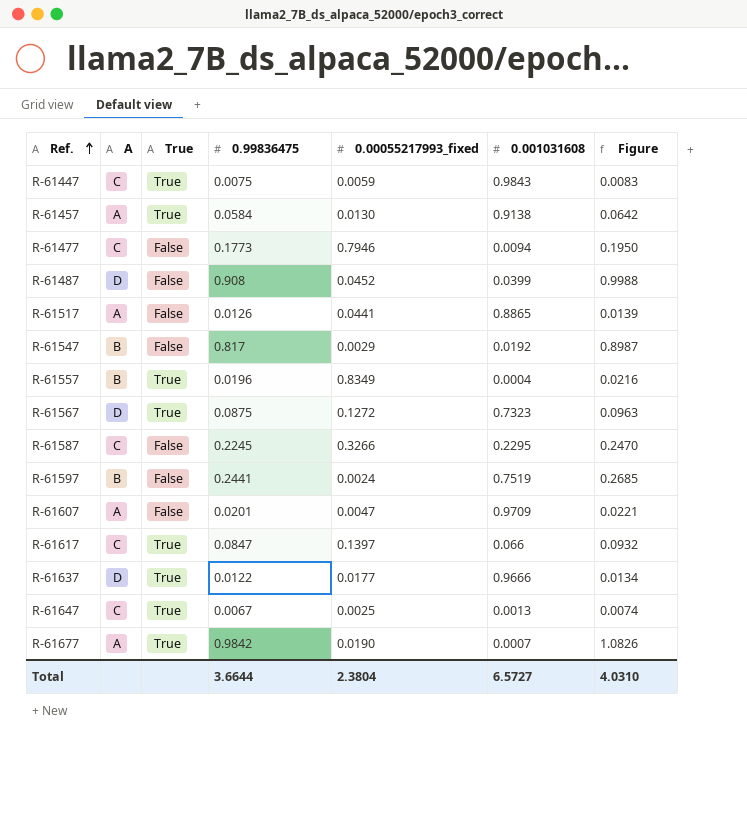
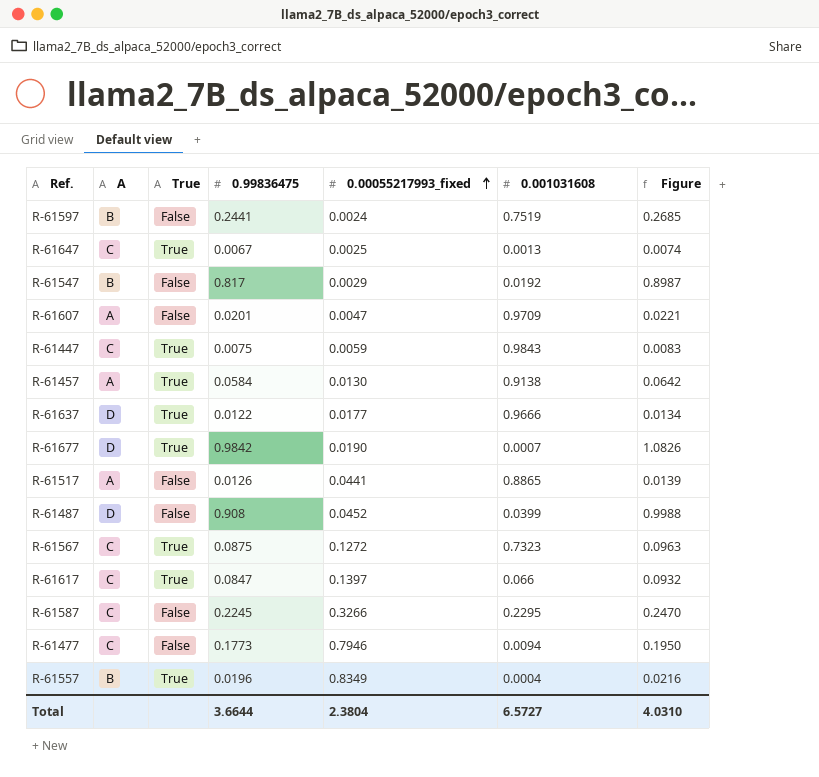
row order: Ref. ascending -> 0.00055217993_fixed ascending
R-61677 | A: A -> D
R-61567 | A: D -> C

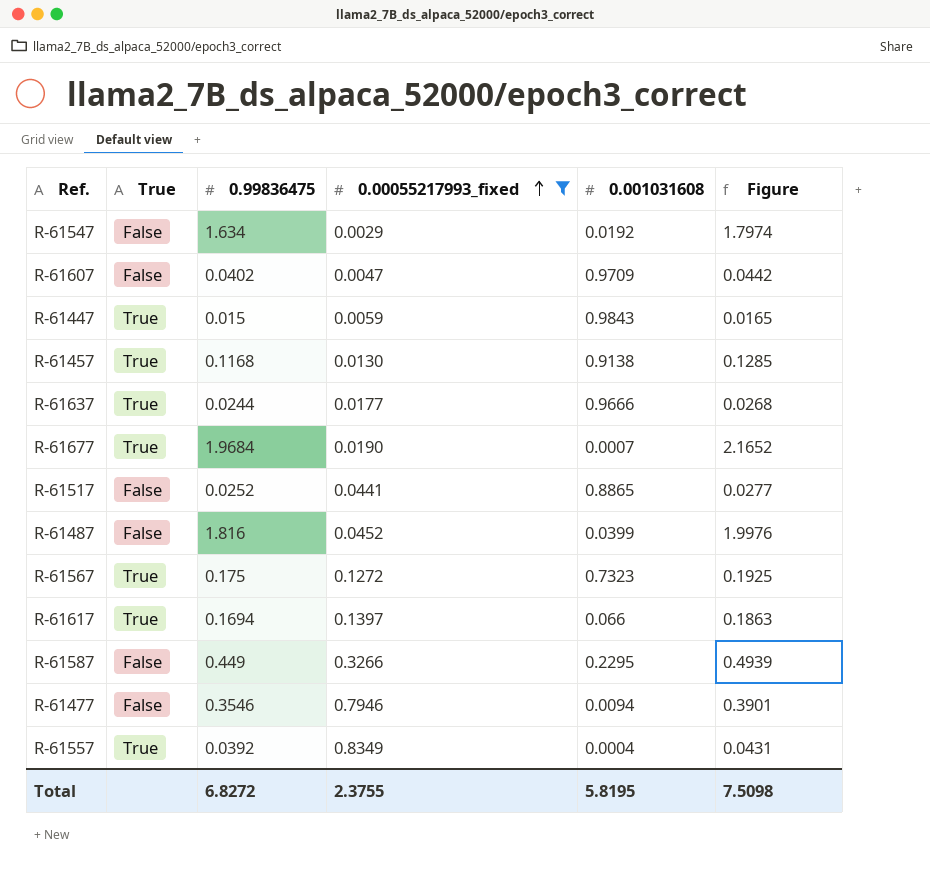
filter: none -> 0.00055217993_fixed >= 0.0029
column A | position: 2 -> none
R-61547 | 0.99836475: 0.817 -> 1.634
R-61547 | Figure: 0.8987 -> 1.7974
R-61607 | 0.99836475: 0.0201 -> 0.0402
R-61607 | Figure: 0.0221 -> 0.0442
R-61447 | 0.99836475: 0.0075 -> 0.015
R-61447 | Figure: 0.0083 -> 0.0165
R-61457 | 0.99836475: 0.0584 -> 0.1168
R-61457 | Figure: 0.0642 -> 0.1285
R-61637 | 0.99836475: 0.0122 -> 0.0244
R-61637 | Figure: 0.0134 -> 0.0268
R-61677 | 0.99836475: 0.9842 -> 1.9684
R-61677 | Figure: 1.0826 -> 2.1652
R-61517 | 0.99836475: 0.0126 -> 0.0252
R-61517 | Figure: 0.0139 -> 0.0277
R-61487 | 0.99836475: 0.908 -> 1.816
R-61487 | Figure: 0.9988 -> 1.9976
R-61567 | 0.99836475: 0.0875 -> 0.175
R-61567 | Figure: 0.0963 -> 0.1925
R-61617 | 0.99836475: 0.0847 -> 0.1694
R-61617 | Figure: 0.0932 -> 0.1863
R-61587 | 0.99836475: 0.2245 -> 0.449
R-61587 | Figure: 0.2470 -> 0.4939
R-61477 | 0.99836475: 0.1773 -> 0.3546
R-61477 | Figure: 0.1950 -> 0.3901
R-61557 | 0.99836475: 0.0196 -> 0.0392
R-61557 | Figure: 0.0216 -> 0.0431
Total | 0.99836475: 3.6644 -> 6.8272
Total | 0.00055217993_fixed: 2.3804 -> 2.3755
Total | 0.001031608: 6.5727 -> 5.8195
Total | Figure: 4.0310 -> 7.5098

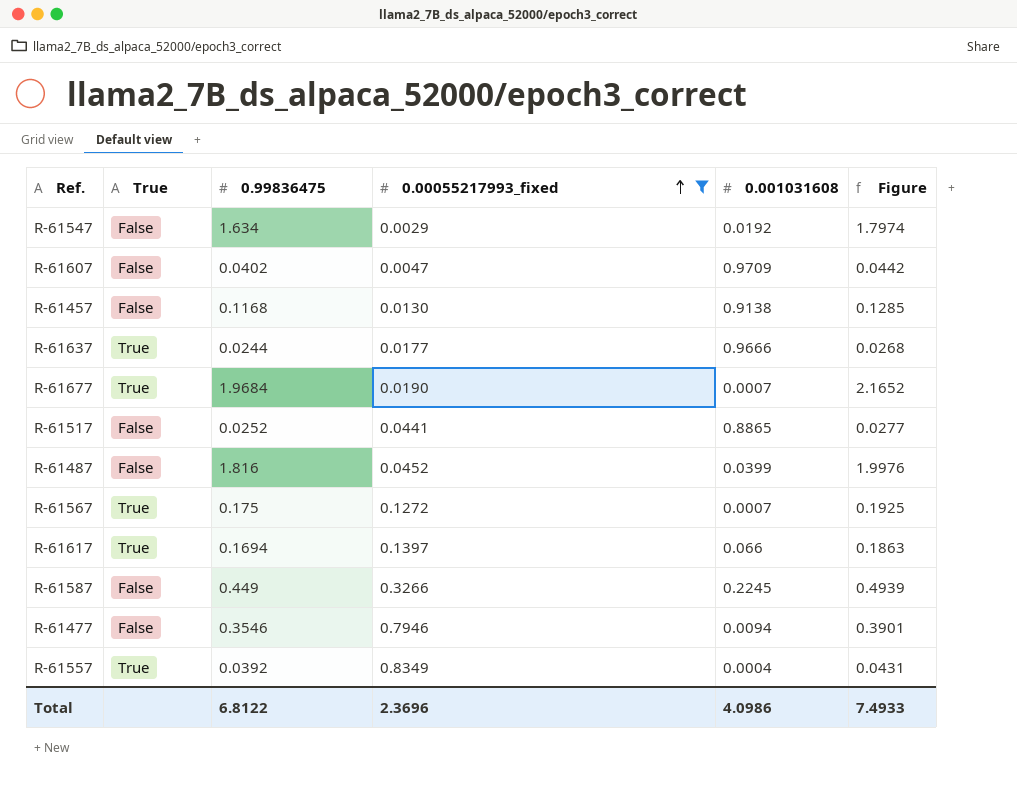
row R-61447: True | 0.015 | 0.0059 | 0.9843 | 0.0165 -> none
R-61457 | True: True -> False
R-61567 | 0.001031608: 0.7323 -> 0.0007
R-61587 | 0.001031608: 0.2295 -> 0.2245
Total | 0.99836475: 6.8272 -> 6.8122
Total | 0.00055217993_fixed: 2.3755 -> 2.3696
Total | 0.001031608: 5.8195 -> 4.0986
Total | Figure: 7.5098 -> 7.4933

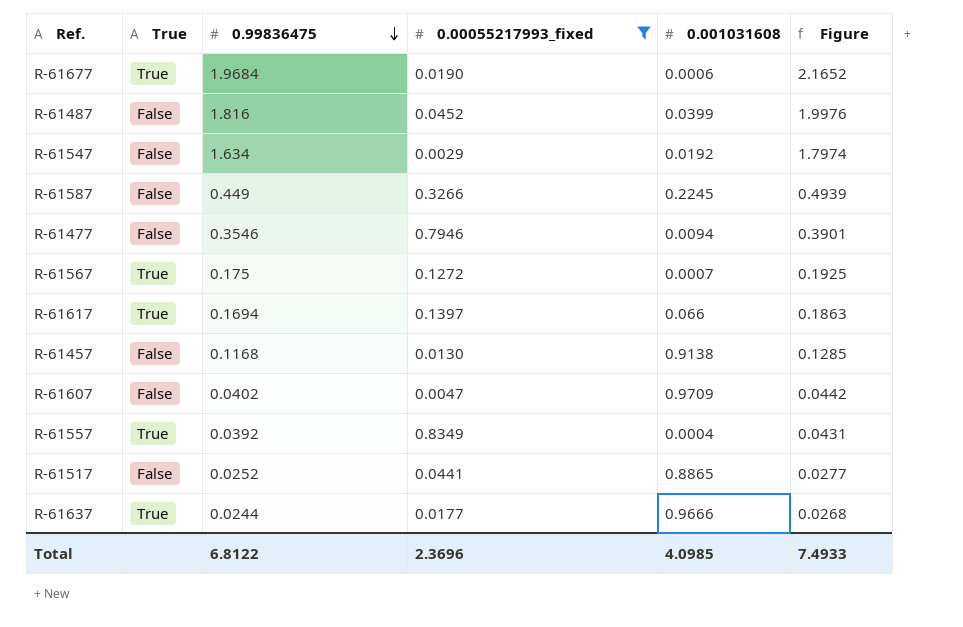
row order: 0.00055217993_fixed ascending -> 0.99836475 descending
R-61677 | 0.001031608: 0.0007 -> 0.0006
Total | 0.001031608: 4.0986 -> 4.0985

